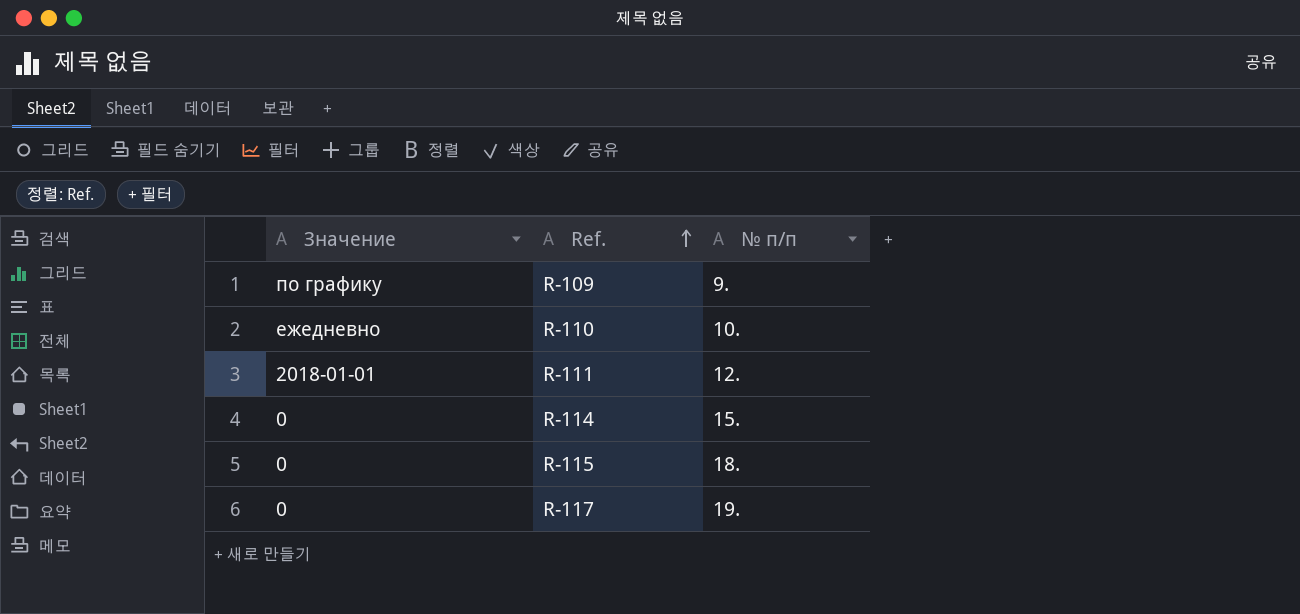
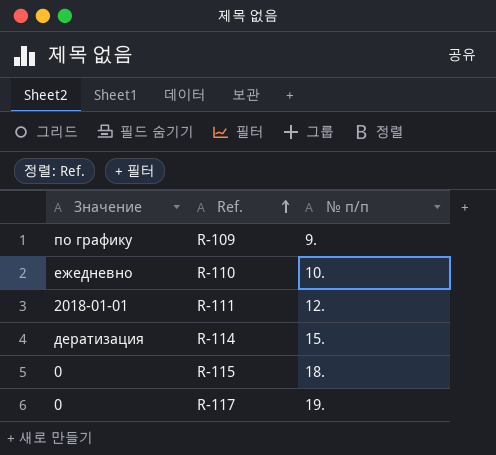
R-114 | Значение: 0 -> дератизация

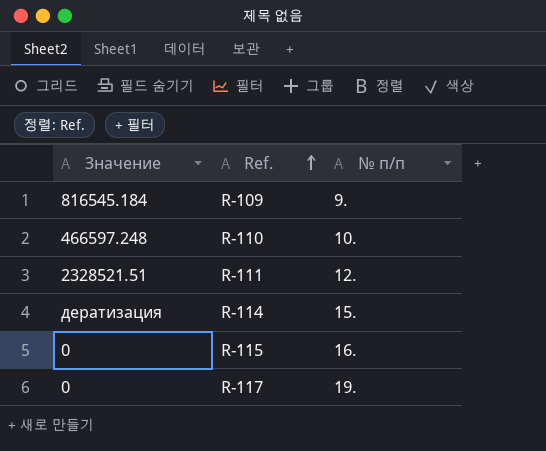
R-109 | Значение: по графику -> 816545.184
R-110 | Значение: ежедневно -> 466597.248
R-111 | Значение: 2018-01-01 -> 2328521.51
R-115 | № п/п: 18. -> 16.

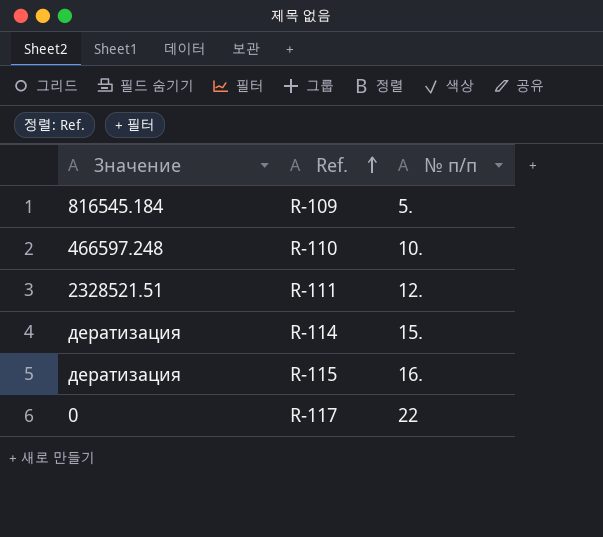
R-109 | № п/п: 9. -> 5.
R-115 | Значение: 0 -> дератизация
R-117 | № п/п: 19. -> 22

